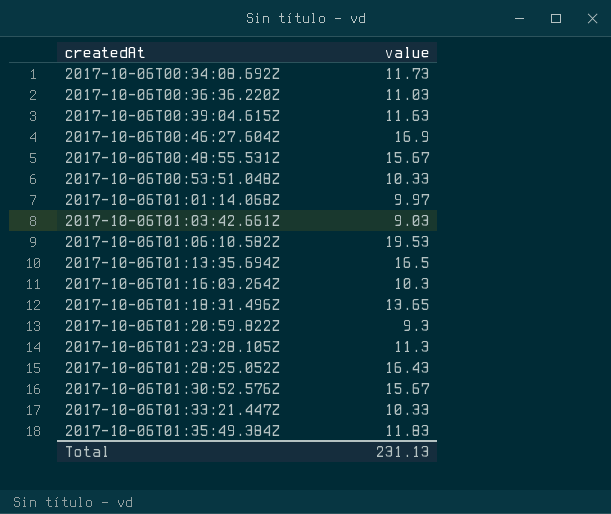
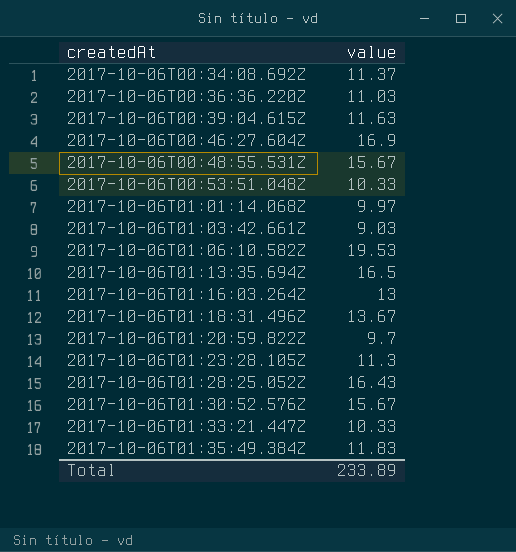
2017-10-06T00:34:08.692Z | value: 11.73 -> 11.37
2017-10-06T01:16:03.264Z | value: 10.3 -> 13
2017-10-06T01:18:31.496Z | value: 13.65 -> 13.67
2017-10-06T01:20:59.822Z | value: 9.3 -> 9.7
Total | value: 231.13 -> 233.89

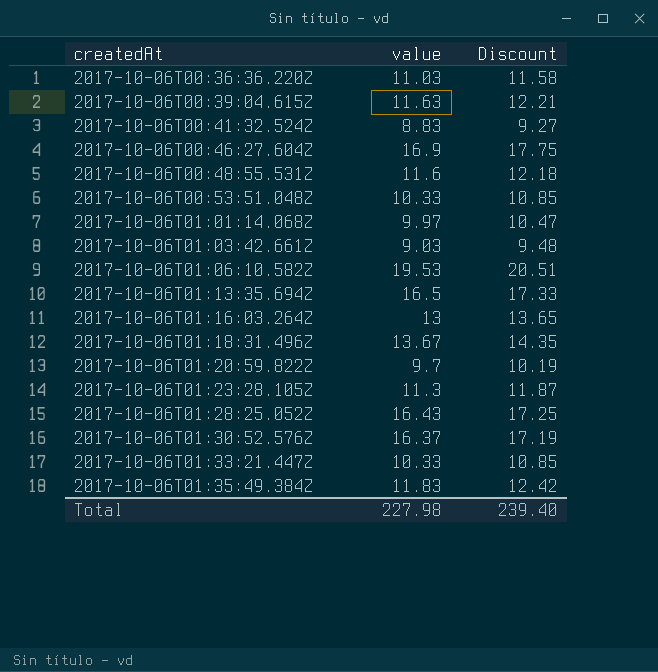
column Discount | formula: none -> [value] * 1.05
row 2017-10-06T00:34:08.692Z: 11.37 -> none
row 2017-10-06T00:41:32.524Z: none -> 8.83 | 9.27
2017-10-06T00:48:55.531Z | value: 15.67 -> 11.6
2017-10-06T01:30:52.576Z | value: 15.67 -> 16.37
Total | value: 233.89 -> 227.98

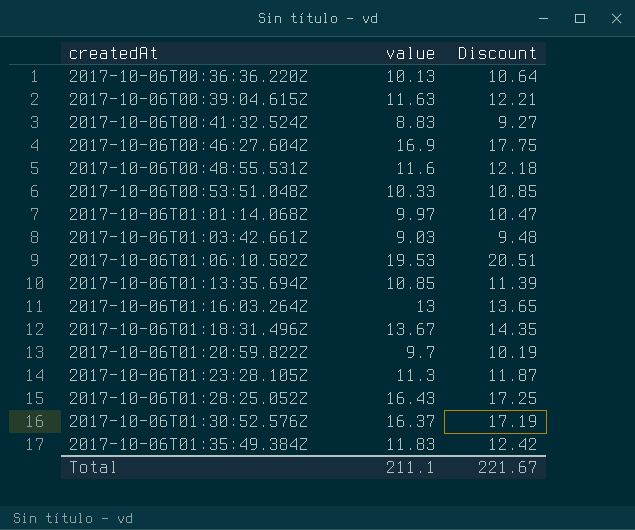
row 2017-10-06T01:33:21.447Z: 10.33 | 10.85 -> none
2017-10-06T00:36:36.220Z | value: 11.03 -> 10.13
2017-10-06T00:36:36.220Z | Discount: 11.58 -> 10.64
2017-10-06T01:13:35.694Z | value: 16.5 -> 10.85
2017-10-06T01:13:35.694Z | Discount: 17.33 -> 11.39
Total | value: 227.98 -> 211.1
Total | Discount: 239.40 -> 221.67

